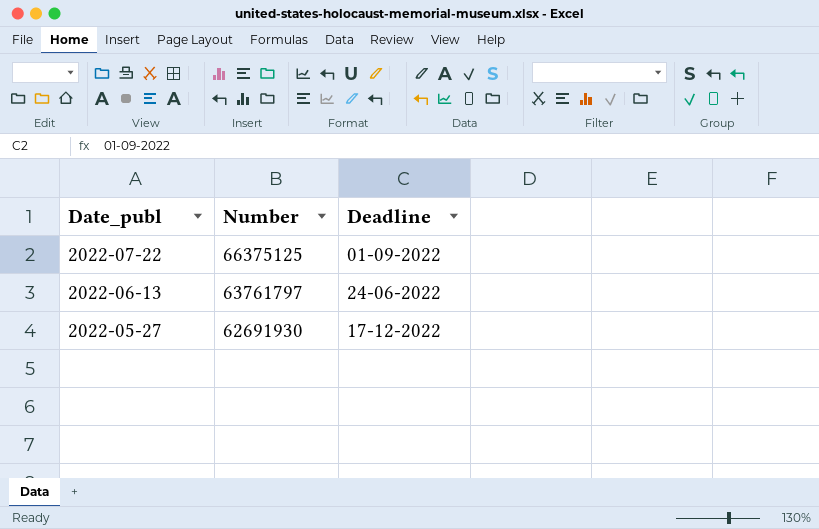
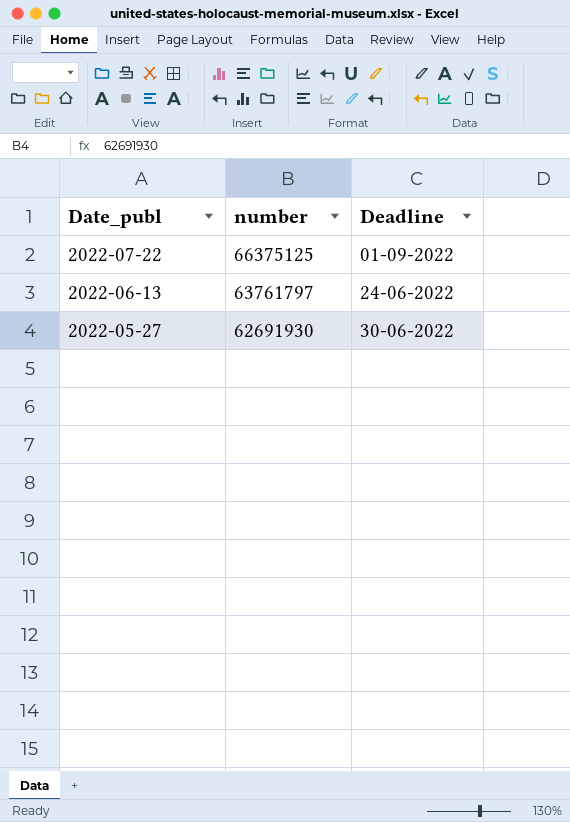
column name: Number -> number
2022-05-27 | Deadline: 17-12-2022 -> 30-06-2022

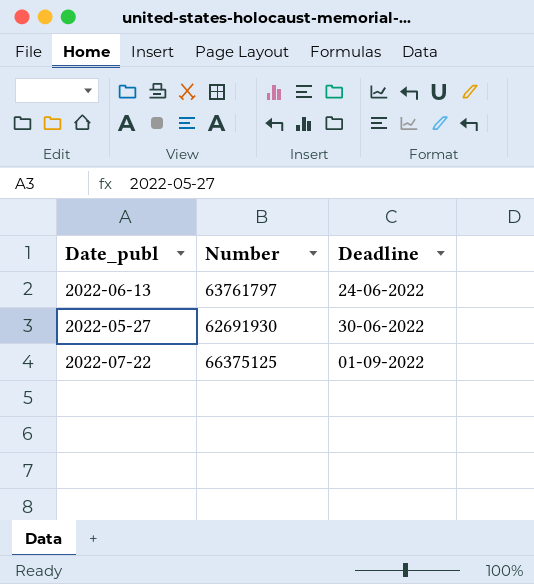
row order: Date_publ descending -> Deadline ascending
column name: number -> Number

